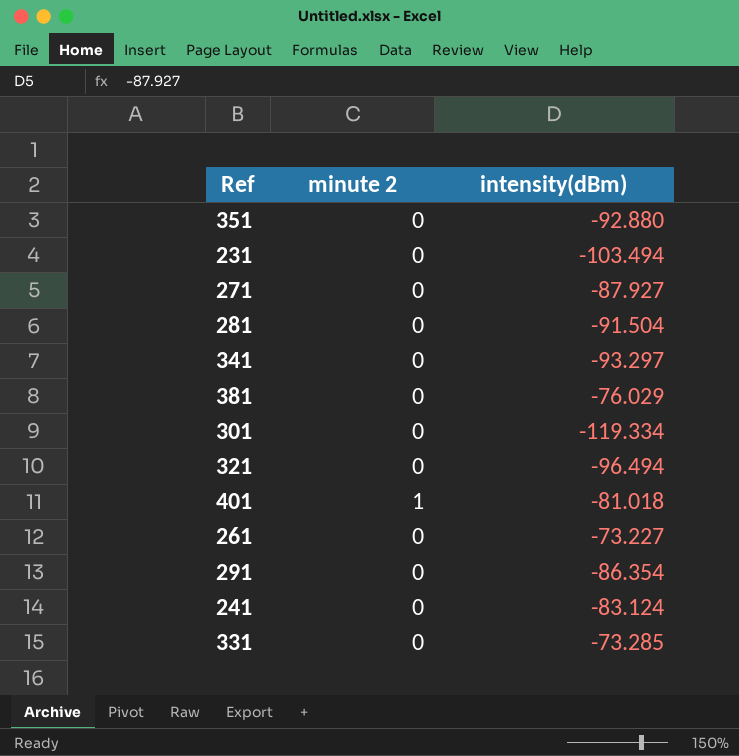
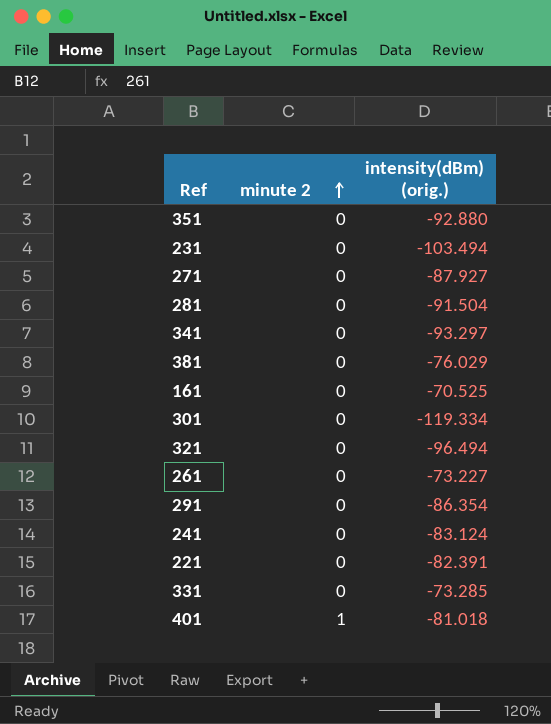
row order: none -> minute 2 ascending
column name: intensity(dBm) -> intensity(dBm) (orig.)
row 161: none -> 0 | -70.525
row 221: none -> 0 | -82.391

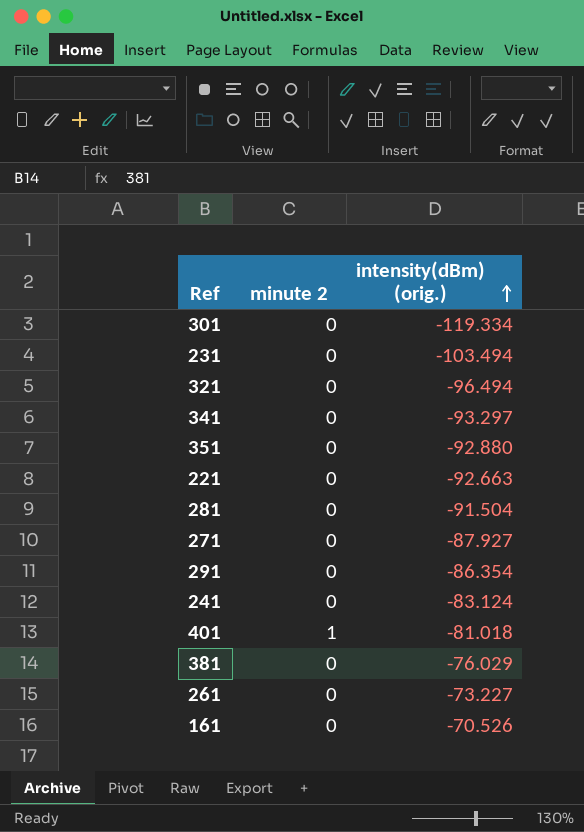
row order: minute 2 ascending -> intensity(dBm) (orig.) ascending
row 331: 0 | -73.285 -> none
221 | intensity(dBm) (orig.): -82.391 -> -92.663
161 | intensity(dBm) (orig.): -70.525 -> -70.526

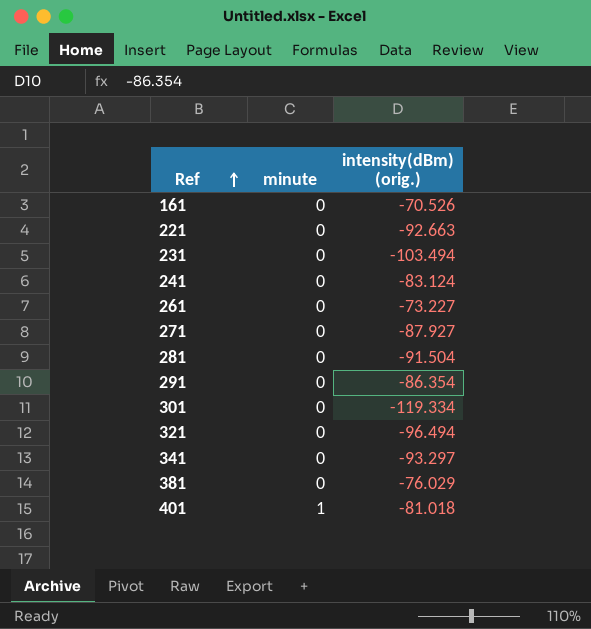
row order: intensity(dBm) (orig.) ascending -> Ref ascending
column name: minute 2 -> minute
row 351: 0 | -92.880 -> none

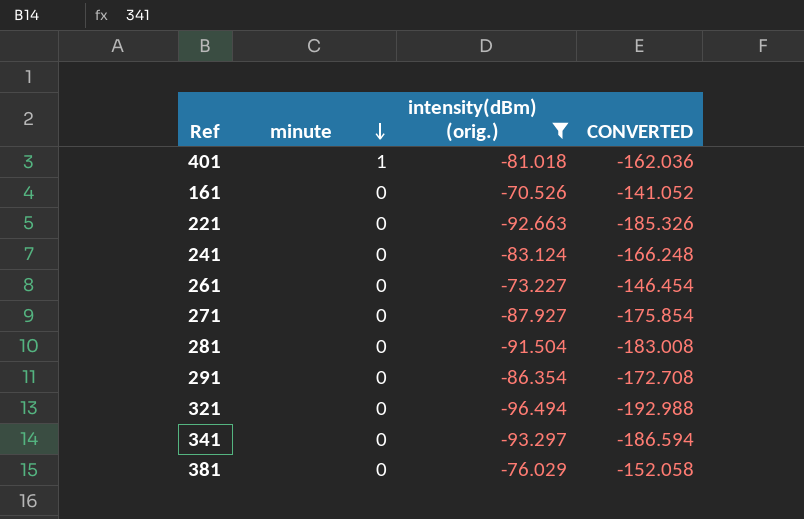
filter: none -> intensity(dBm) (orig.) >= -96.494
row order: Ref ascending -> minute descending
column CONVERTED | formula: none -> [intensity(dBm) (orig.)] * 2

